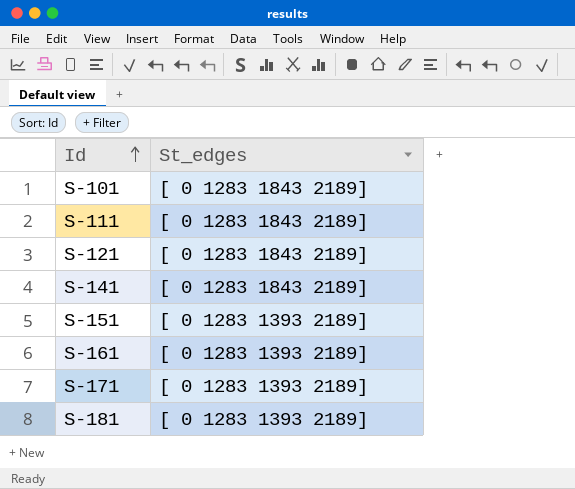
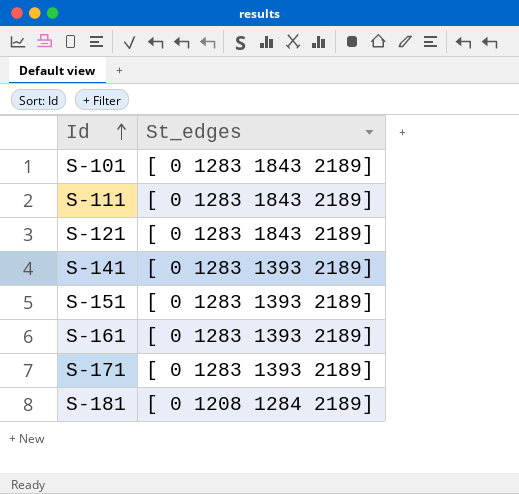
S-141 | St_edges: [ 0 1283 1843 2189] -> [ 0 1283 1393 2189]
S-181 | St_edges: [ 0 1283 1393 2189] -> [ 0 1208 1284 2189]

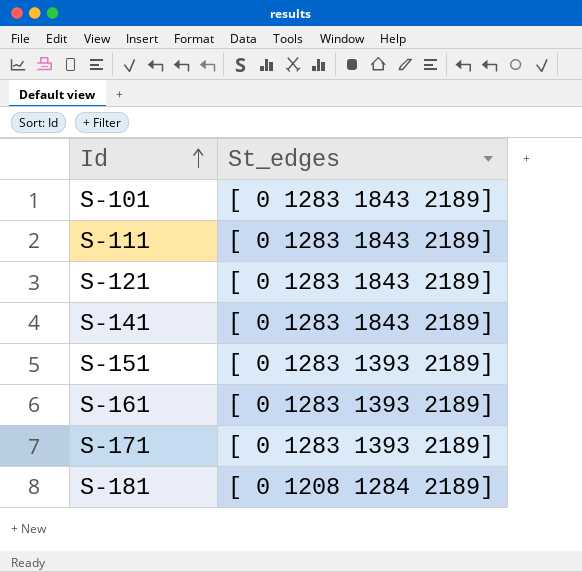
S-141 | St_edges: [ 0 1283 1393 2189] -> [ 0 1283 1843 2189]

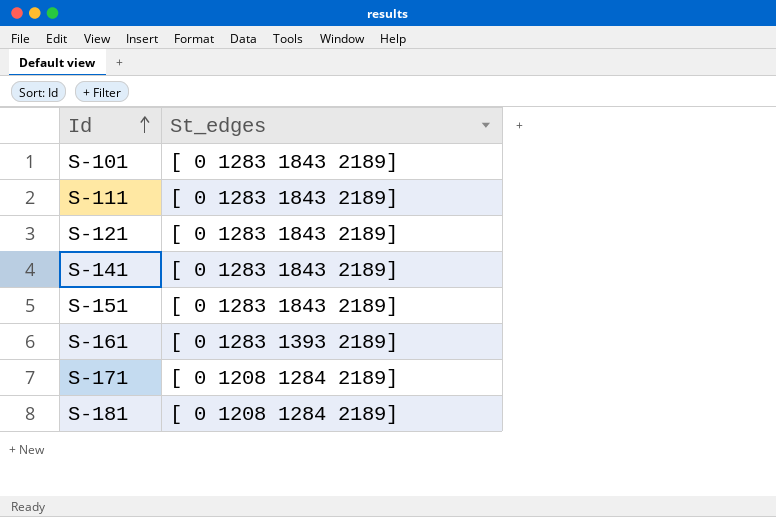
S-151 | St_edges: [ 0 1283 1393 2189] -> [ 0 1283 1843 2189]
S-171 | St_edges: [ 0 1283 1393 2189] -> [ 0 1208 1284 2189]

